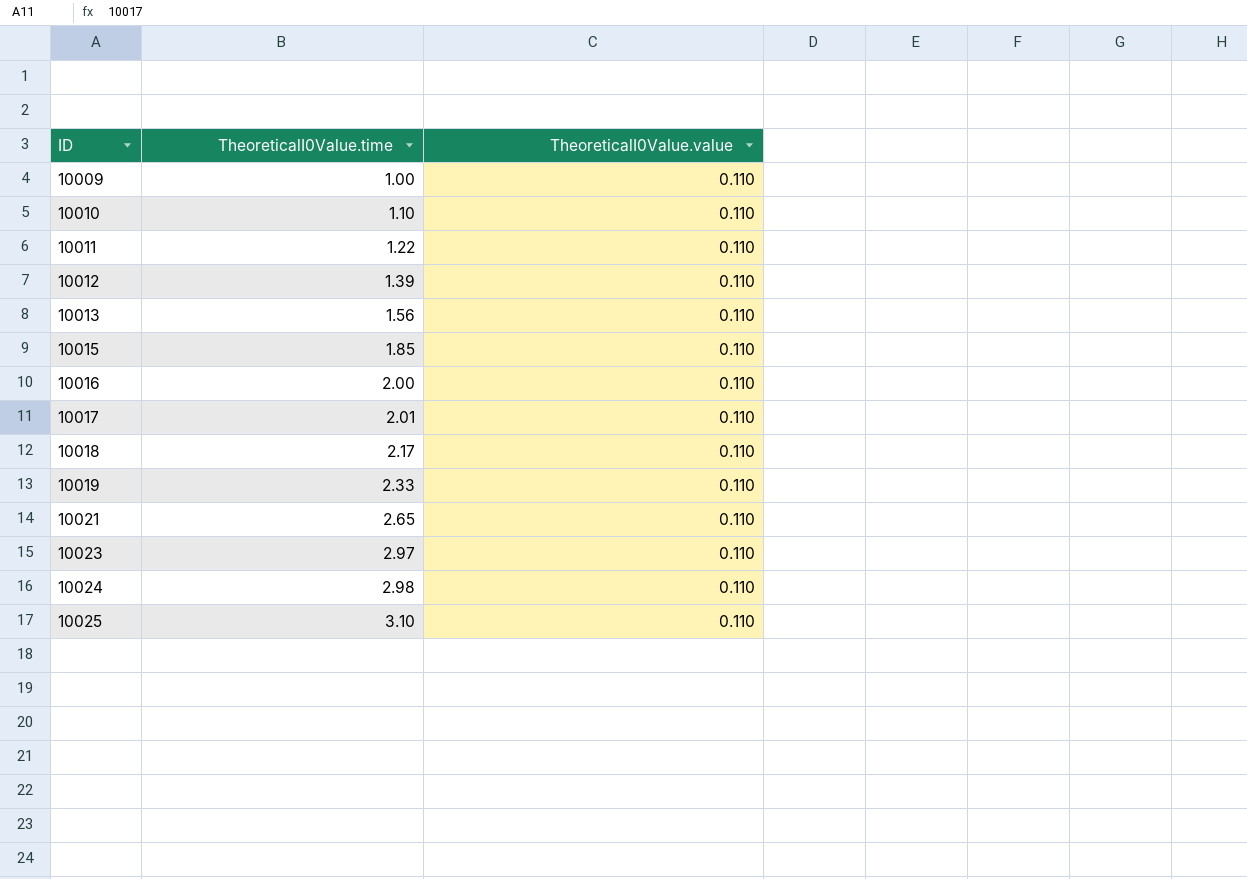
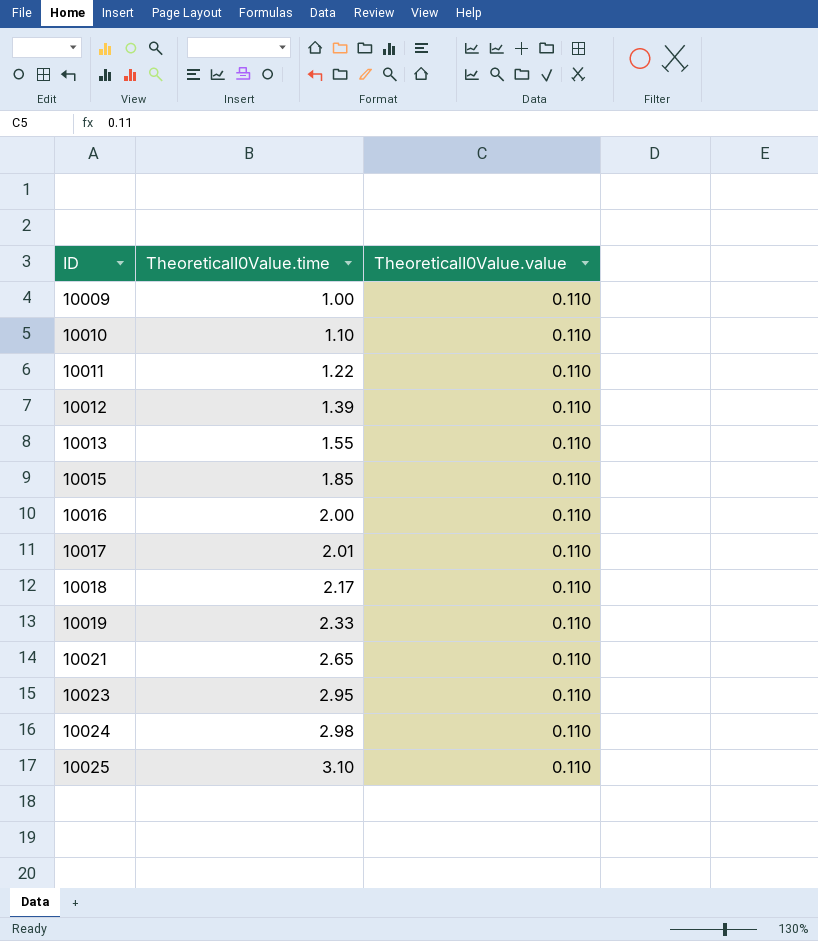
10013 | TheoreticalI0Value.time: 1.56 -> 1.55
10023 | TheoreticalI0Value.time: 2.97 -> 2.95

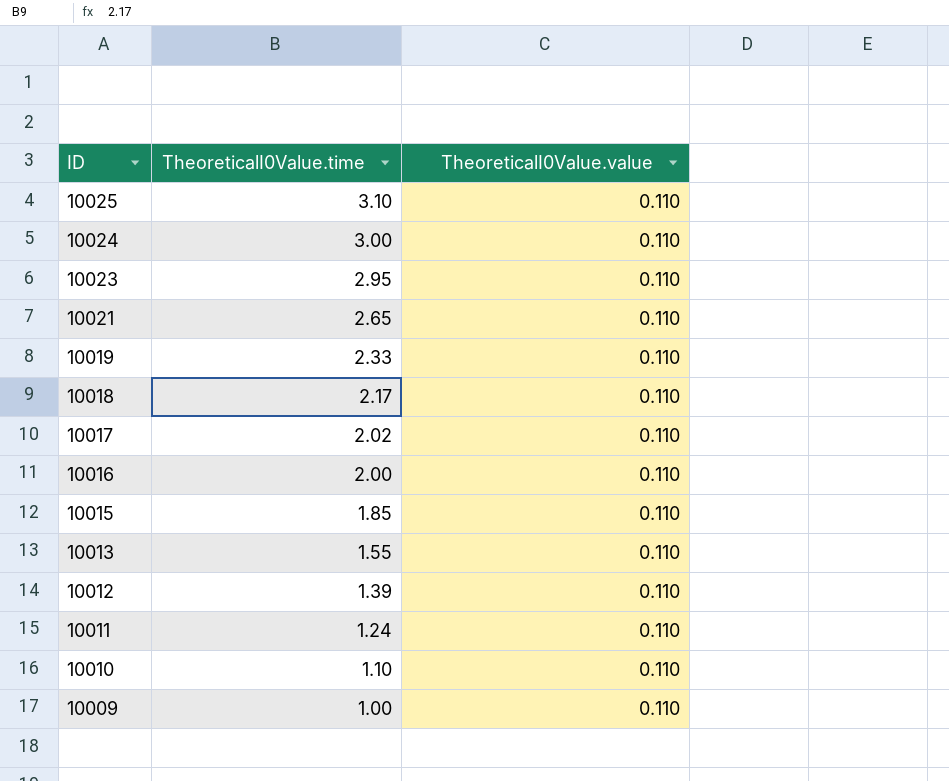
row order: ID ascending -> ID descending
10024 | TheoreticalI0Value.time: 2.98 -> 3.00
10017 | TheoreticalI0Value.time: 2.01 -> 2.02
10011 | TheoreticalI0Value.time: 1.22 -> 1.24

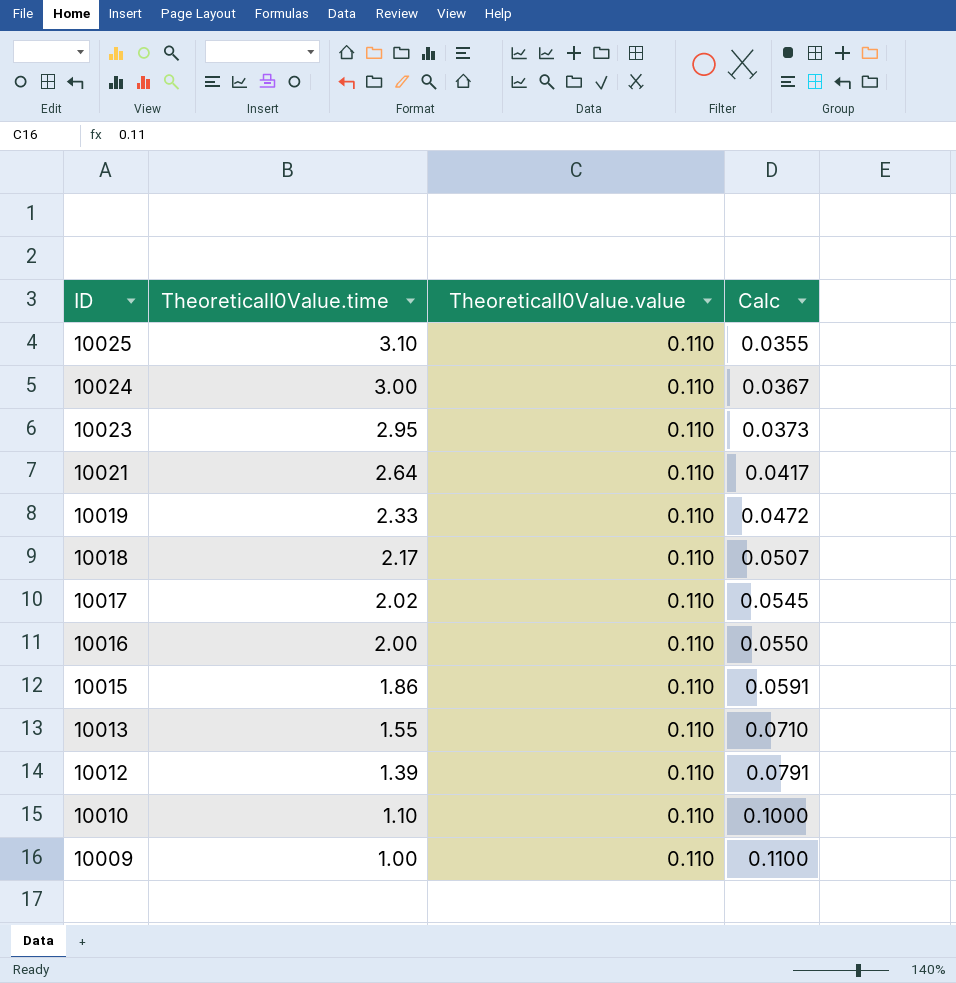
column Calc | formula: none -> [TheoreticalI0Value.value] / [TheoreticalI0Value.time]
row 10011: 1.24 | 0.110 -> none
10021 | TheoreticalI0Value.time: 2.65 -> 2.64
10015 | TheoreticalI0Value.time: 1.85 -> 1.86

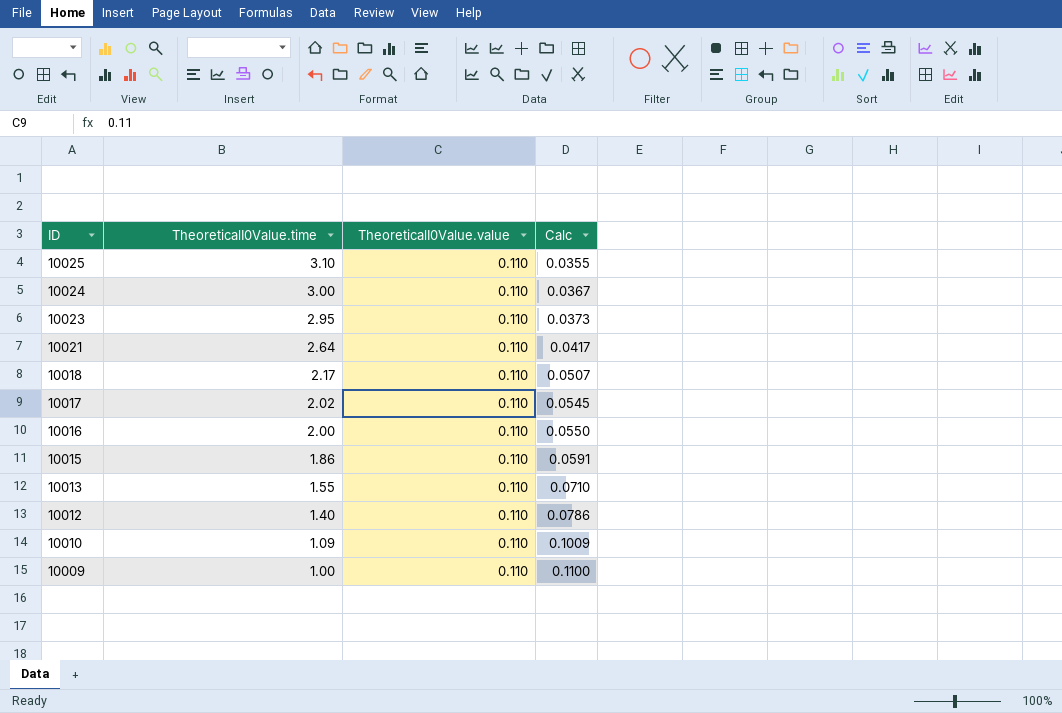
row 10019: 2.33 | 0.110 | 0.0472 -> none
10012 | TheoreticalI0Value.time: 1.39 -> 1.40
10012 | Calc: 0.0791 -> 0.0786
10010 | TheoreticalI0Value.time: 1.10 -> 1.09
10010 | Calc: 0.1000 -> 0.1009

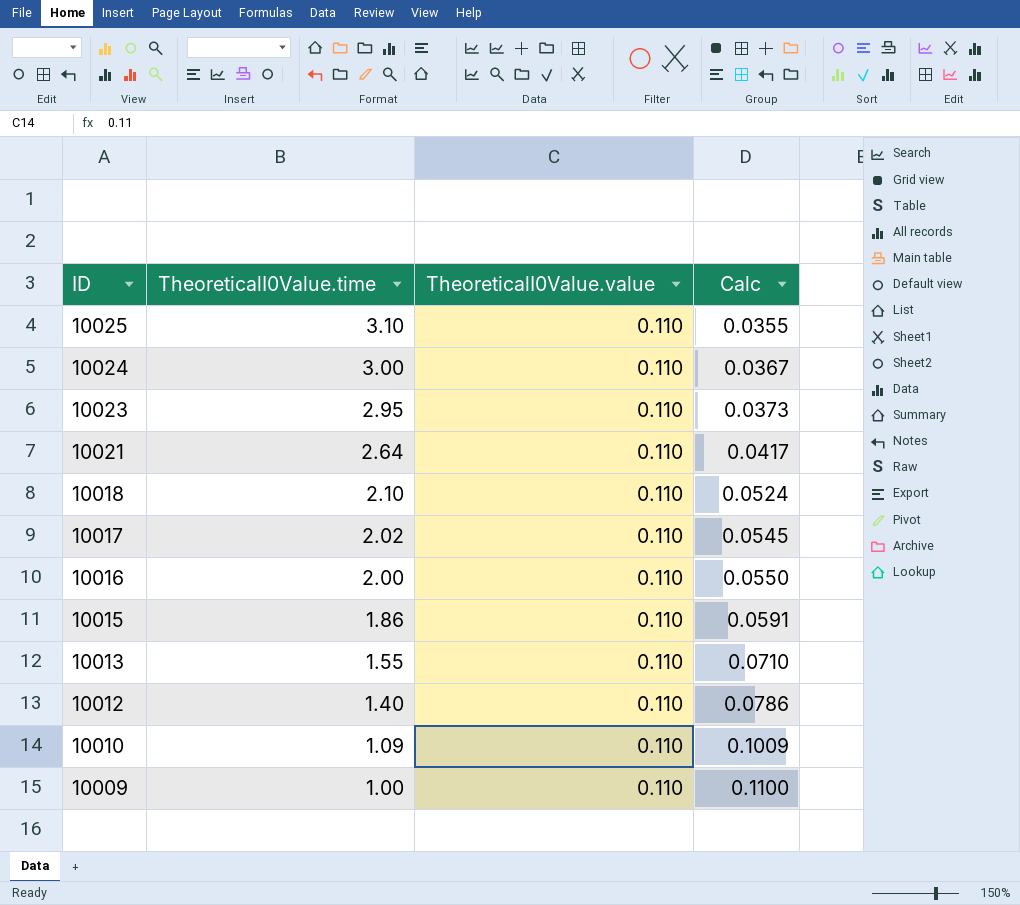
10018 | TheoreticalI0Value.time: 2.17 -> 2.10
10018 | Calc: 0.0507 -> 0.0524

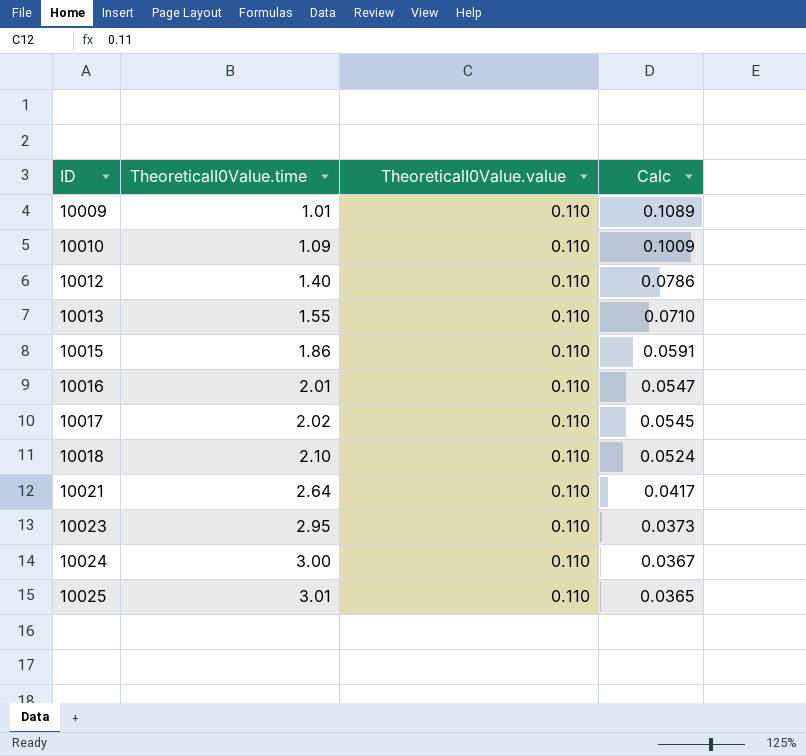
row order: ID descending -> ID ascending
10009 | TheoreticalI0Value.time: 1.00 -> 1.01
10009 | Calc: 0.1100 -> 0.1089
10016 | TheoreticalI0Value.time: 2.00 -> 2.01
10016 | Calc: 0.0550 -> 0.0547
10025 | TheoreticalI0Value.time: 3.10 -> 3.01
10025 | Calc: 0.0355 -> 0.0365

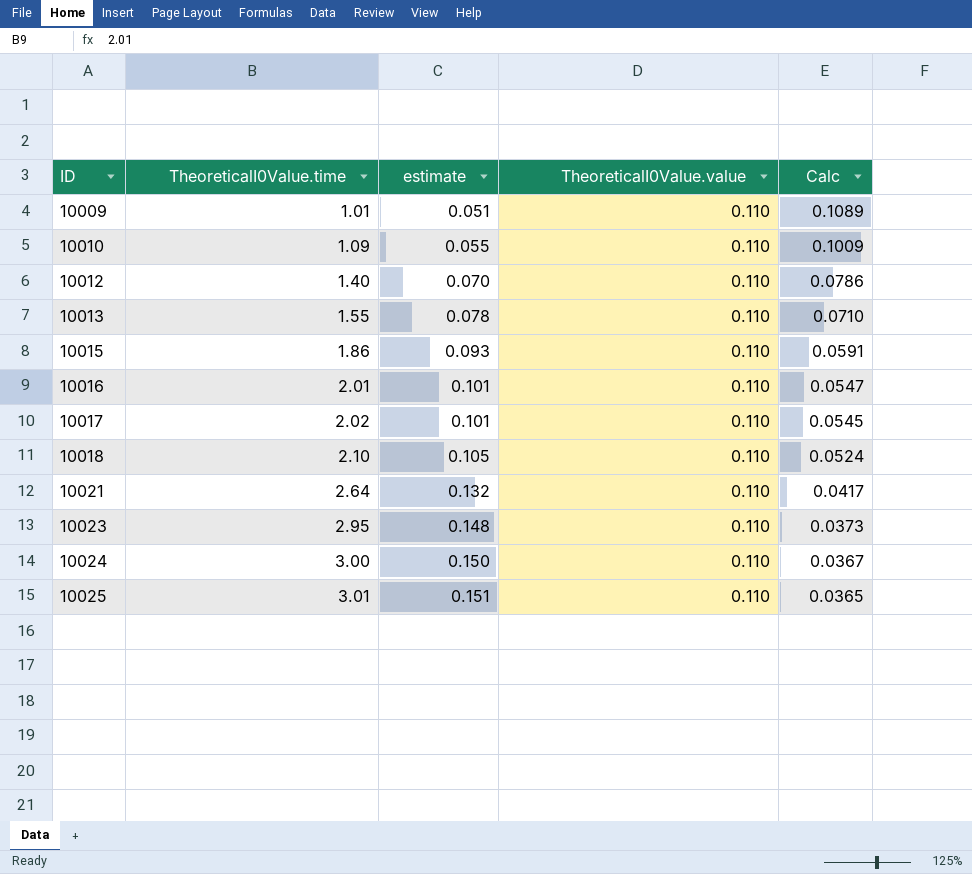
column estimate | formula: none -> [TheoreticalI0Value.time] * 0.05

